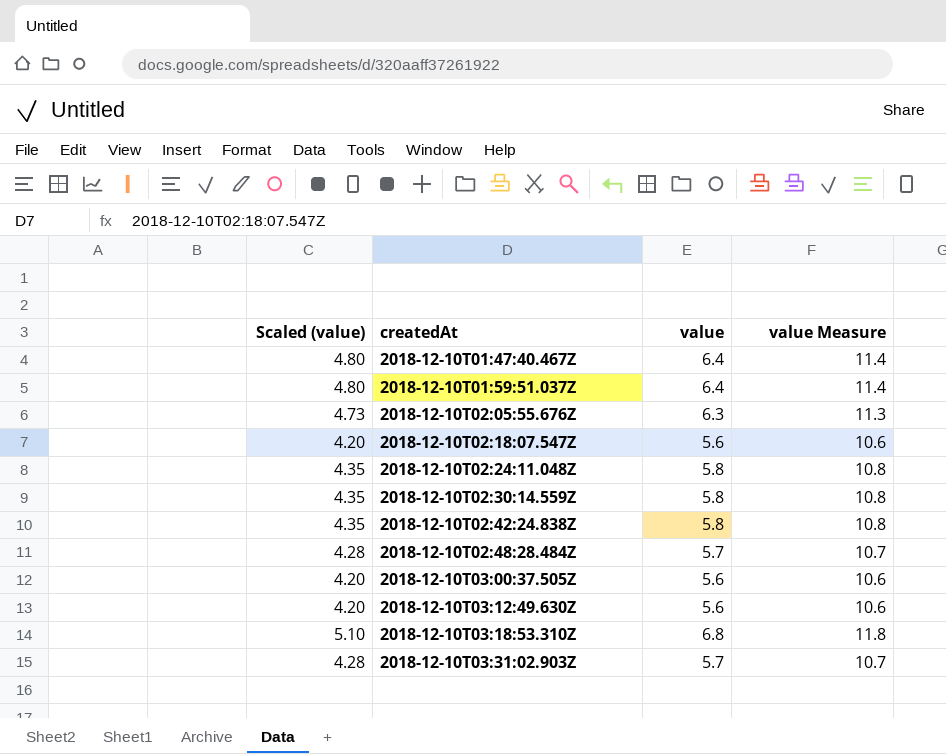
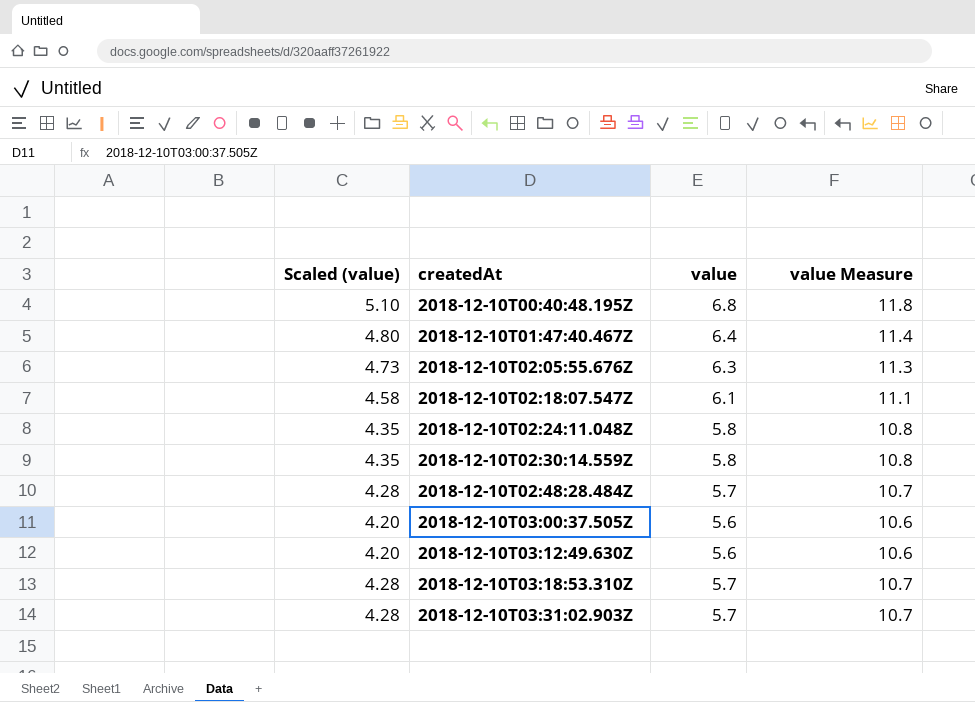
row 2018-12-10T01:59:51.037Z: 4.80 | 6.4 | 11.4 -> none
row 2018-12-10T02:42:24.838Z: 4.35 | 5.8 | 10.8 -> none
row 2018-12-10T00:40:48.195Z: none -> 5.10 | 6.8 | 11.8
2018-12-10T02:18:07.547Z | Scaled (value): 4.20 -> 4.58
2018-12-10T02:18:07.547Z | value: 5.6 -> 6.1
2018-12-10T02:18:07.547Z | value Measure: 10.6 -> 11.1
2018-12-10T03:18:53.310Z | Scaled (value): 5.10 -> 4.28
2018-12-10T03:18:53.310Z | value: 6.8 -> 5.7
2018-12-10T03:18:53.310Z | value Measure: 11.8 -> 10.7

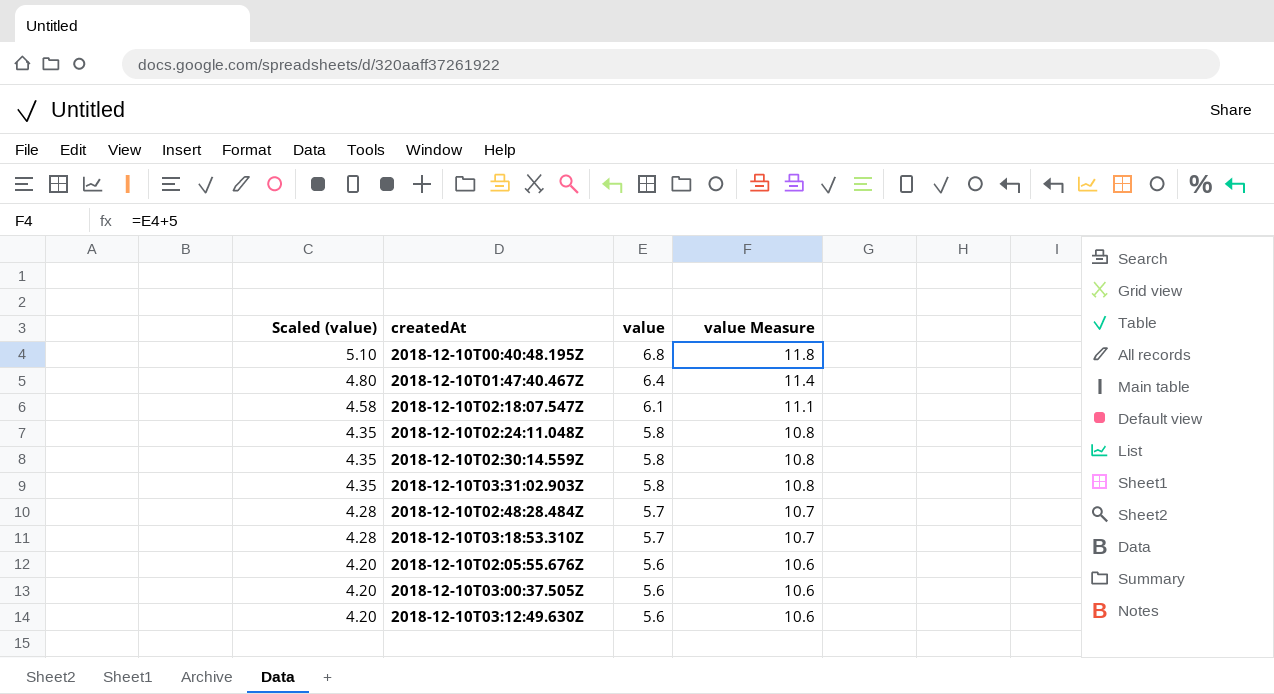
row order: createdAt ascending -> Scaled (value) descending
2018-12-10T03:31:02.903Z | Scaled (value): 4.28 -> 4.35
2018-12-10T03:31:02.903Z | value: 5.7 -> 5.8
2018-12-10T03:31:02.903Z | value Measure: 10.7 -> 10.8
2018-12-10T02:05:55.676Z | Scaled (value): 4.73 -> 4.20
2018-12-10T02:05:55.676Z | value: 6.3 -> 5.6
2018-12-10T02:05:55.676Z | value Measure: 11.3 -> 10.6

